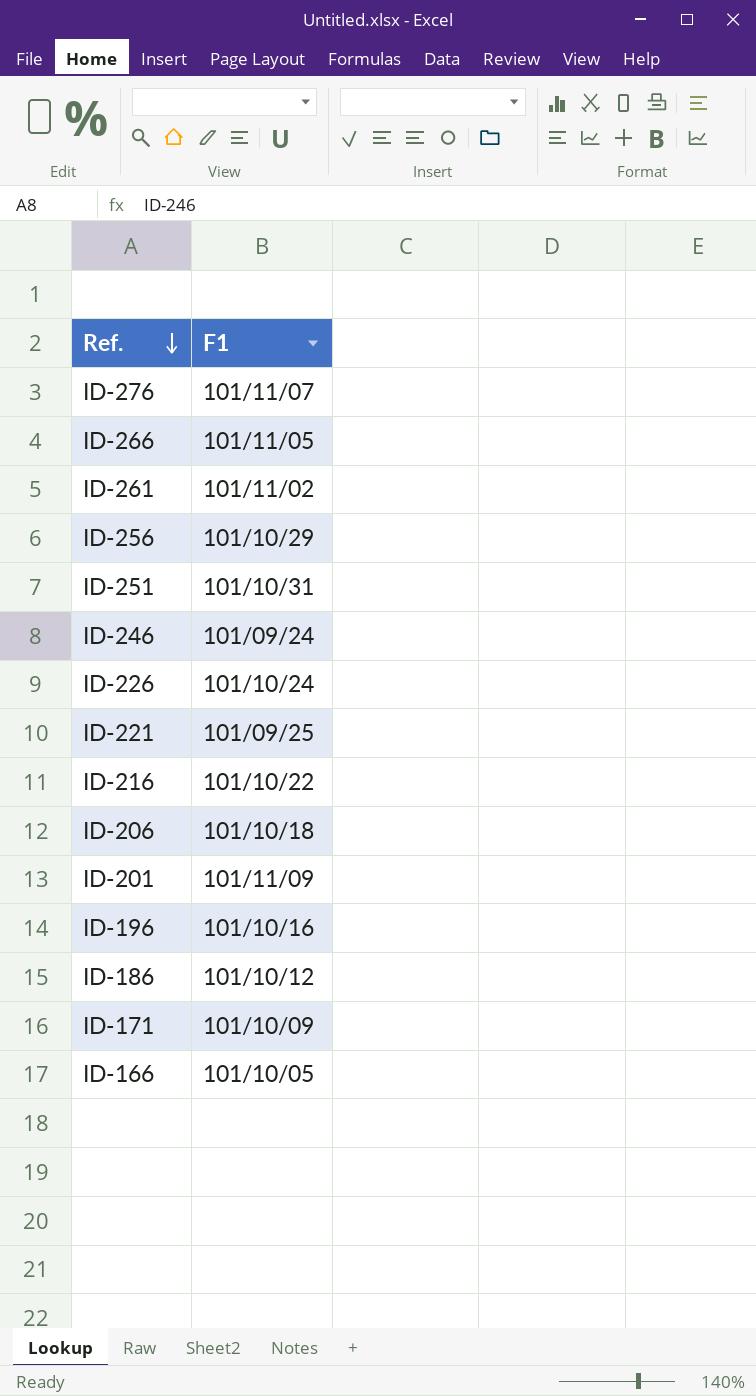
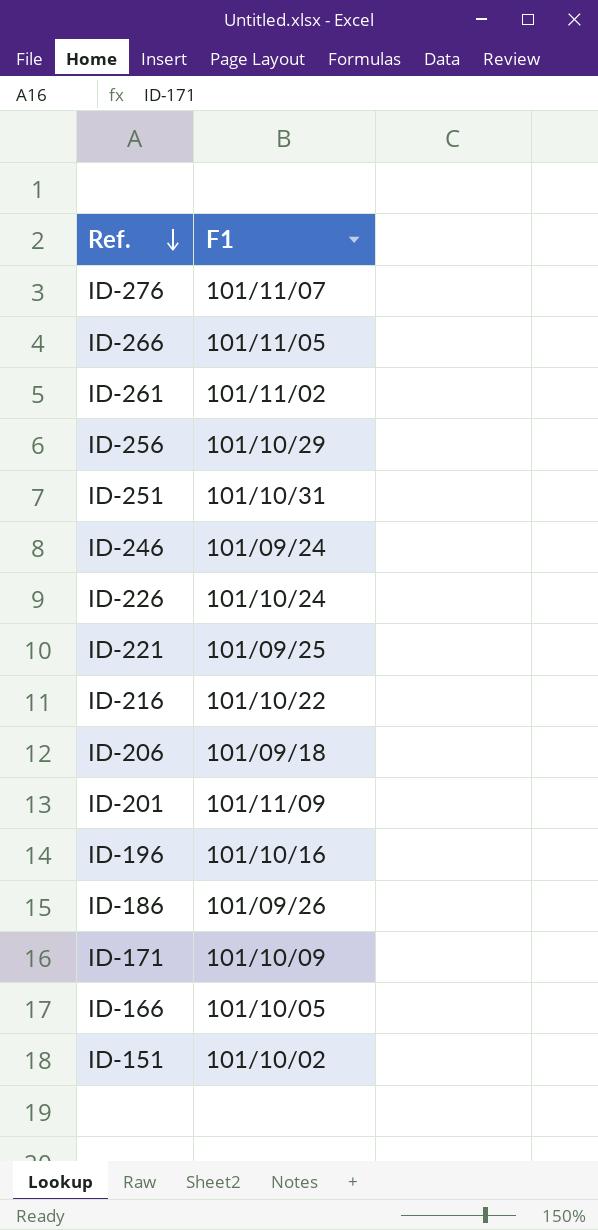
ID-206 | F1: 101/10/18 -> 101/09/18
ID-186 | F1: 101/10/12 -> 101/09/26
row ID-151: none -> 101/10/02

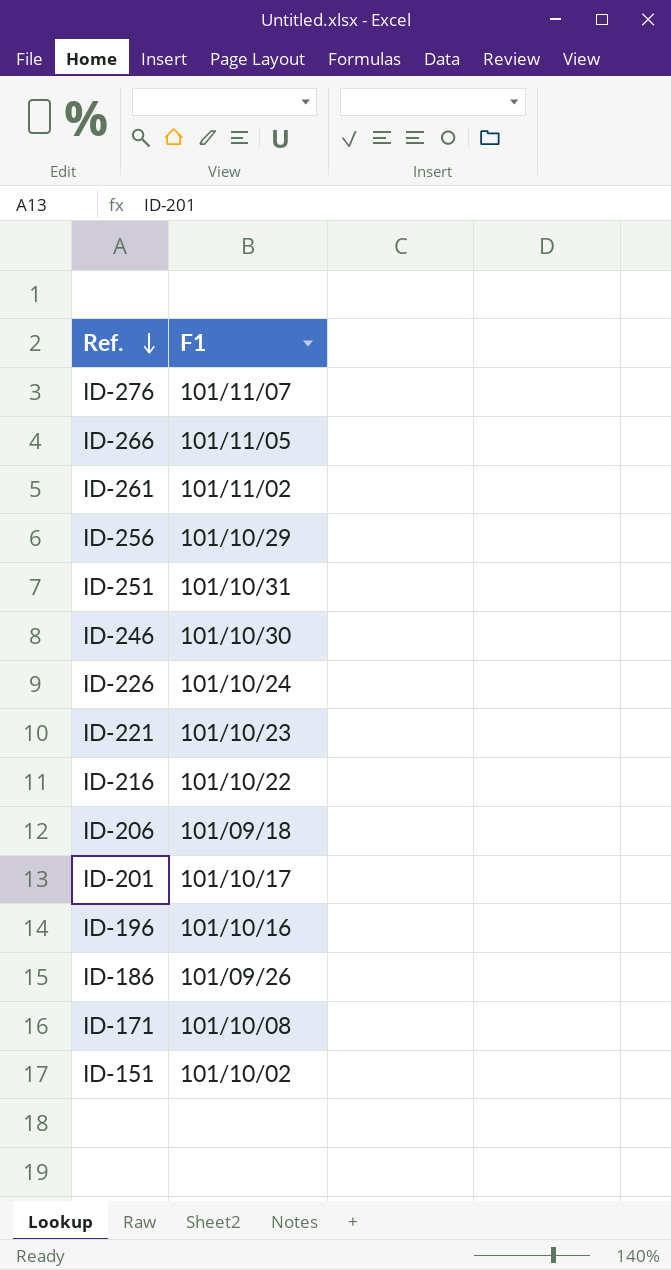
row ID-166: 101/10/05 -> none
ID-246 | F1: 101/09/24 -> 101/10/30
ID-221 | F1: 101/09/25 -> 101/10/23
ID-201 | F1: 101/11/09 -> 101/10/17
ID-171 | F1: 101/10/09 -> 101/10/08

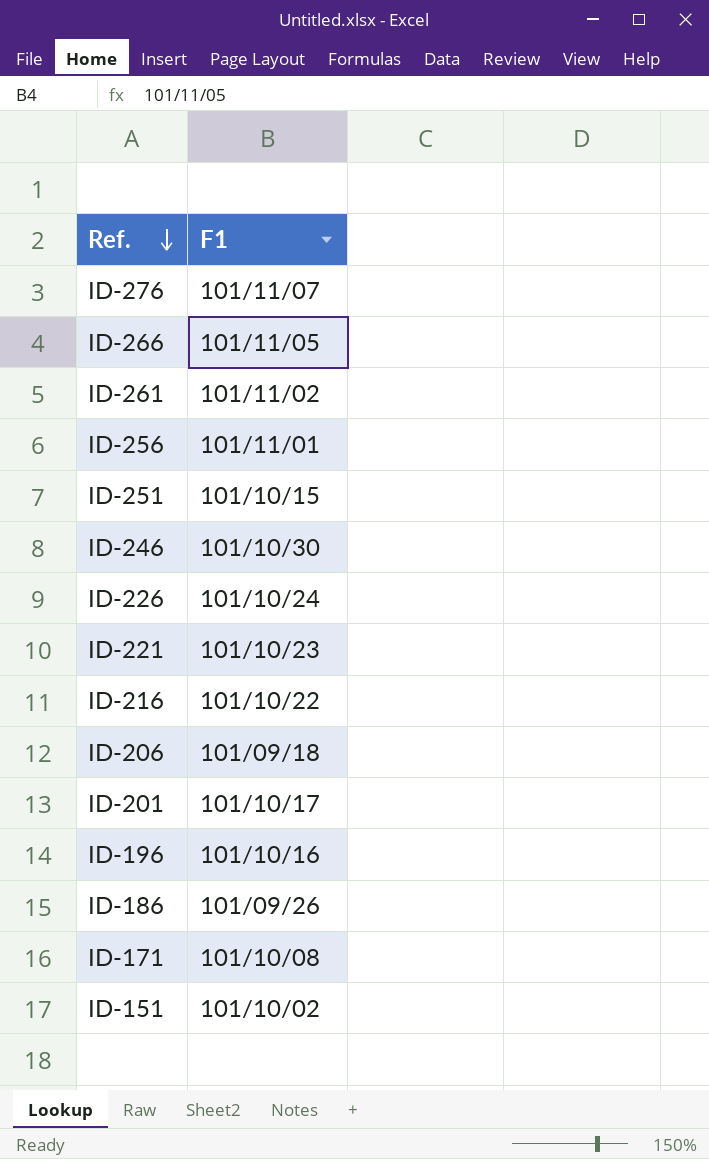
ID-256 | F1: 101/10/29 -> 101/11/01
ID-251 | F1: 101/10/31 -> 101/10/15

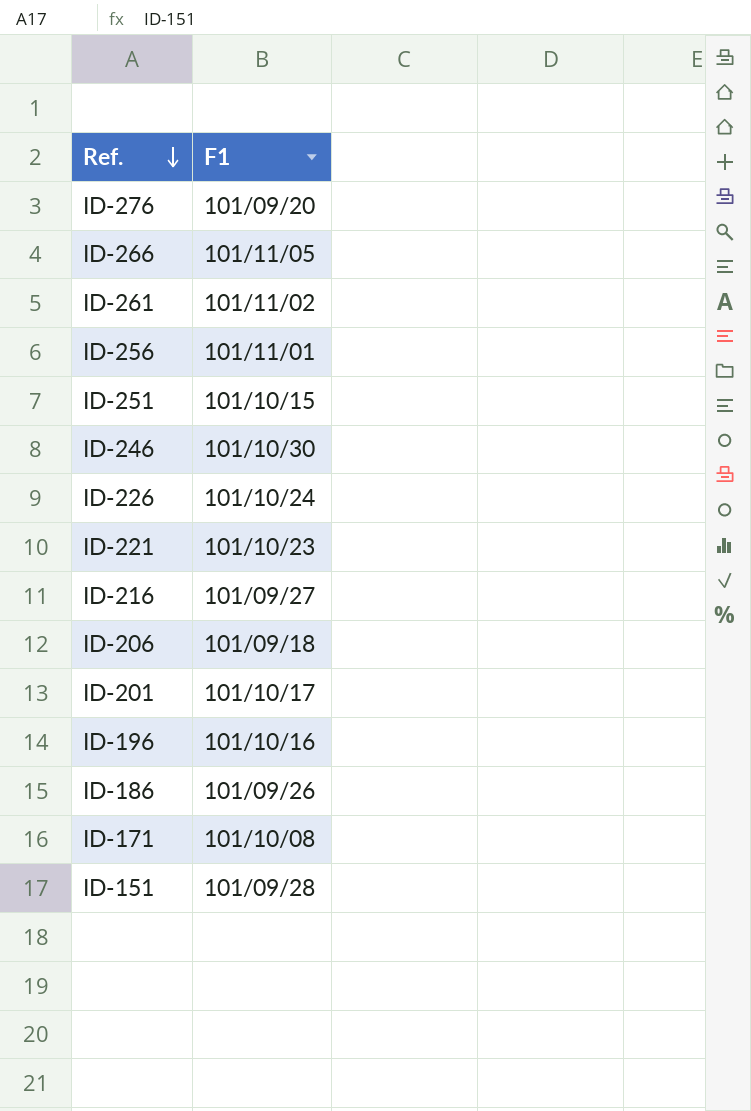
ID-276 | F1: 101/11/07 -> 101/09/20
ID-216 | F1: 101/10/22 -> 101/09/27
ID-151 | F1: 101/10/02 -> 101/09/28

